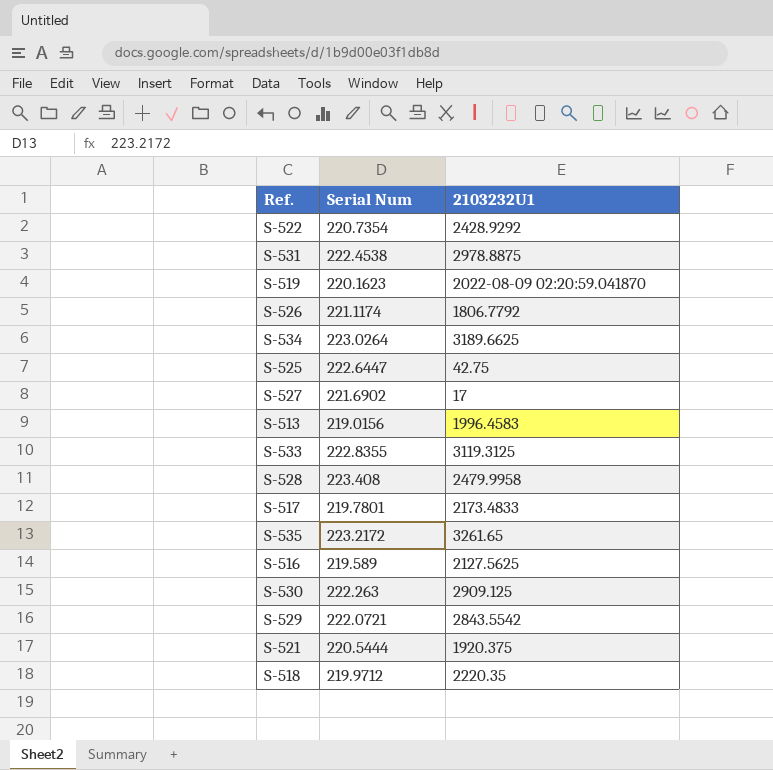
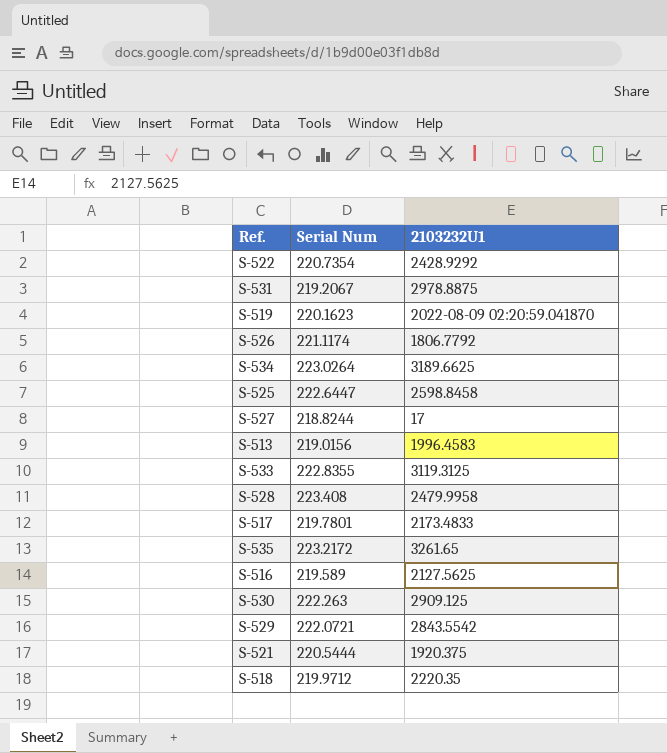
S-531 | Serial Num: 222.4538 -> 219.2067
S-525 | 2103232U1: 42.75 -> 2598.8458
S-527 | Serial Num: 221.6902 -> 218.8244

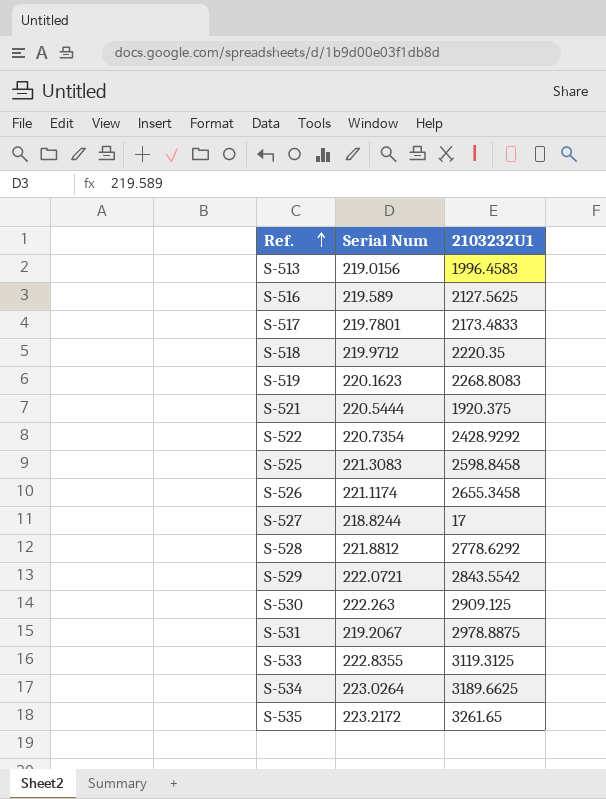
row order: none -> Ref. ascending
S-519 | 2103232U1: 2022-08-09 02:20:59.041870 -> 2268.8083
S-525 | Serial Num: 222.6447 -> 221.3083
S-526 | 2103232U1: 1806.7792 -> 2655.3458
S-528 | Serial Num: 223.408 -> 221.8812
S-528 | 2103232U1: 2479.9958 -> 2778.6292

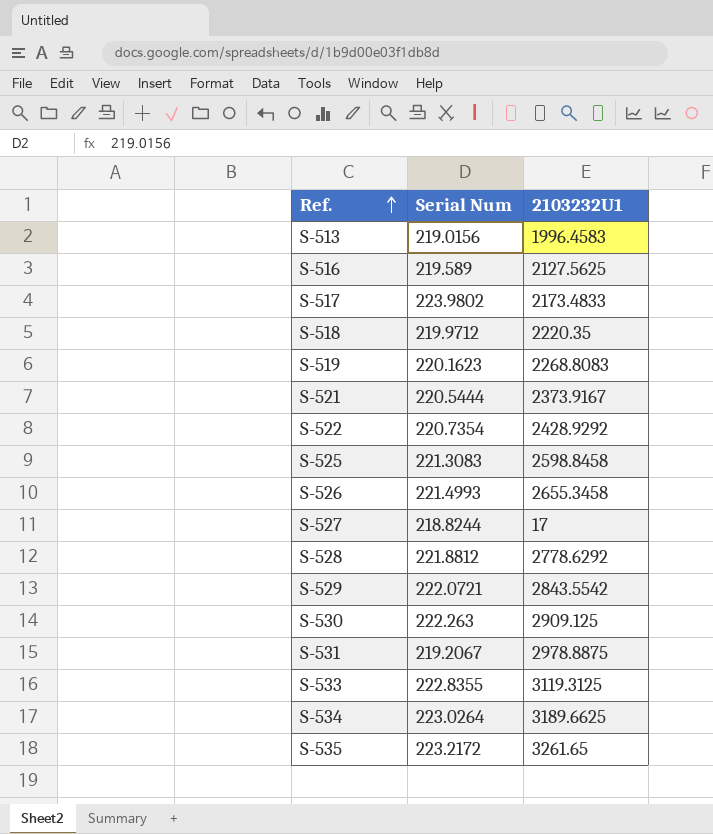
S-517 | Serial Num: 219.7801 -> 223.9802
S-521 | 2103232U1: 1920.375 -> 2373.9167
S-526 | Serial Num: 221.1174 -> 221.4993

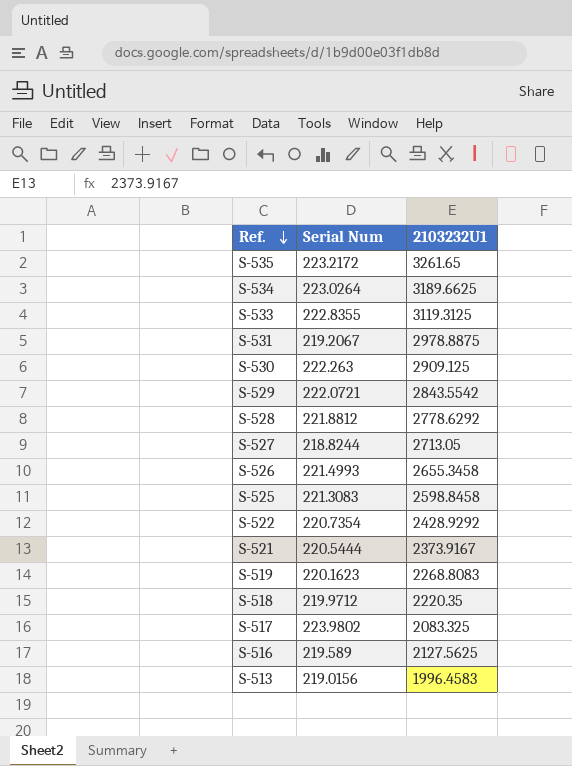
row order: Ref. ascending -> Ref. descending
S-527 | 2103232U1: 17 -> 2713.05
S-517 | 2103232U1: 2173.4833 -> 2083.325

